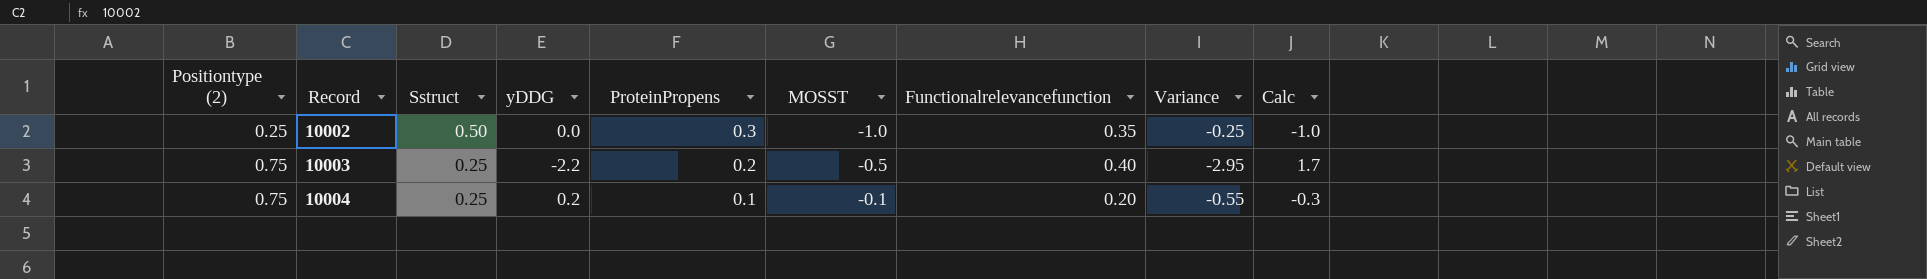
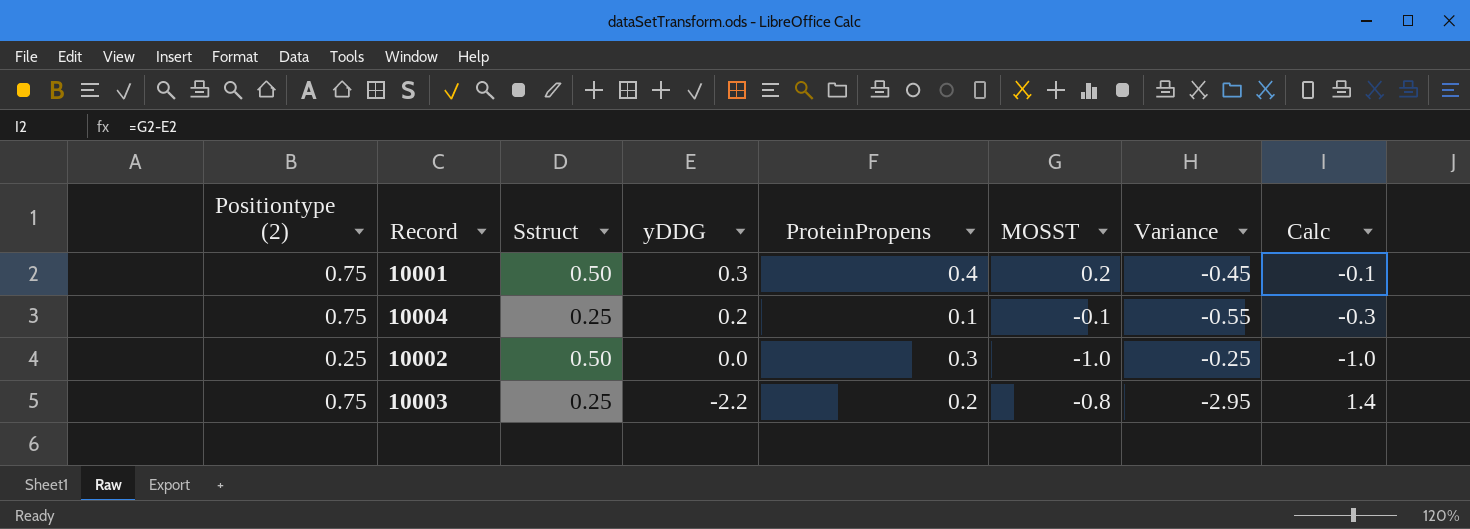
row order: Positiontype (2) ascending -> yDDG descending
column Functionalrelevancefunction | position: 7 -> none
row 10001: none -> 0.75 | 0.50 | 0.3 | 0.4 | 0.2 | -0.45 | -0.1
10003 | MOSST: -0.5 -> -0.8
10003 | Calc: 1.7 -> 1.4

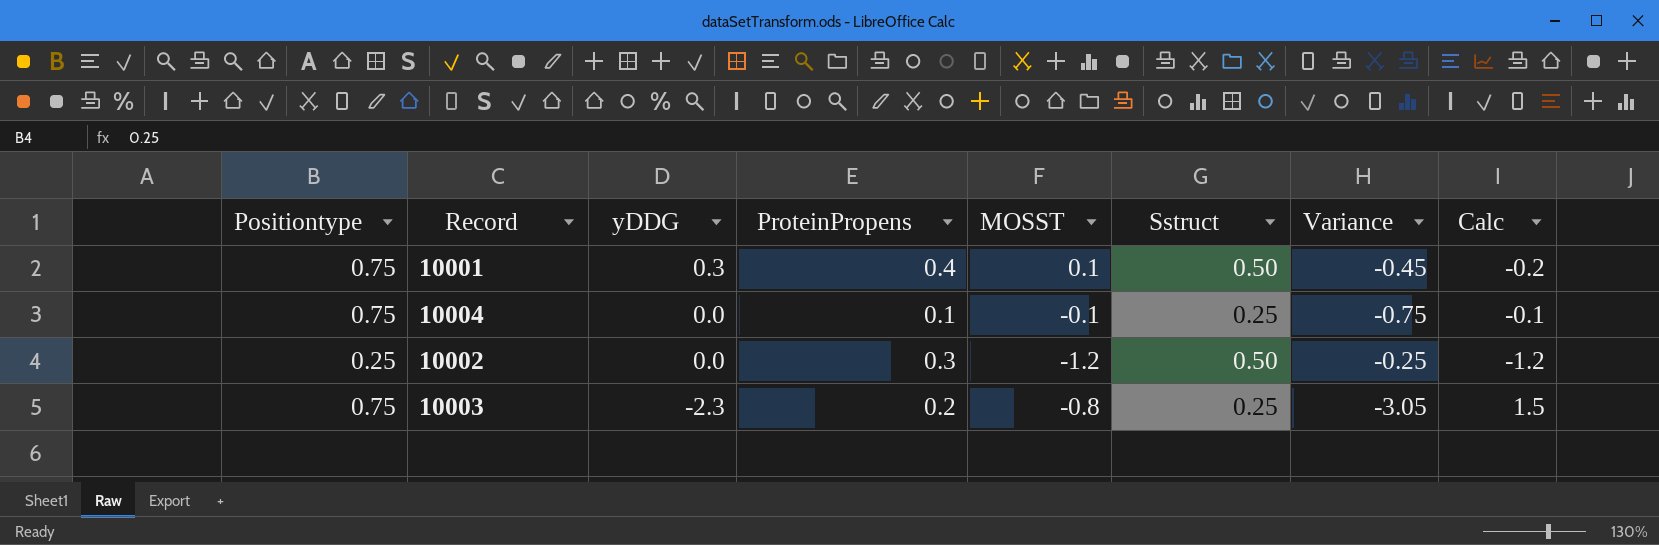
column name: Positiontype (2) -> Positiontype
column Sstruct | position: 3 -> 6
10001 | MOSST: 0.2 -> 0.1
10001 | Calc: -0.1 -> -0.2
10004 | yDDG: 0.2 -> 0.0
10004 | Variance: -0.55 -> -0.75
10004 | Calc: -0.3 -> -0.1
10002 | MOSST: -1.0 -> -1.2
10002 | Calc: -1.0 -> -1.2
10003 | yDDG: -2.2 -> -2.3
10003 | Variance: -2.95 -> -3.05
10003 | Calc: 1.4 -> 1.5

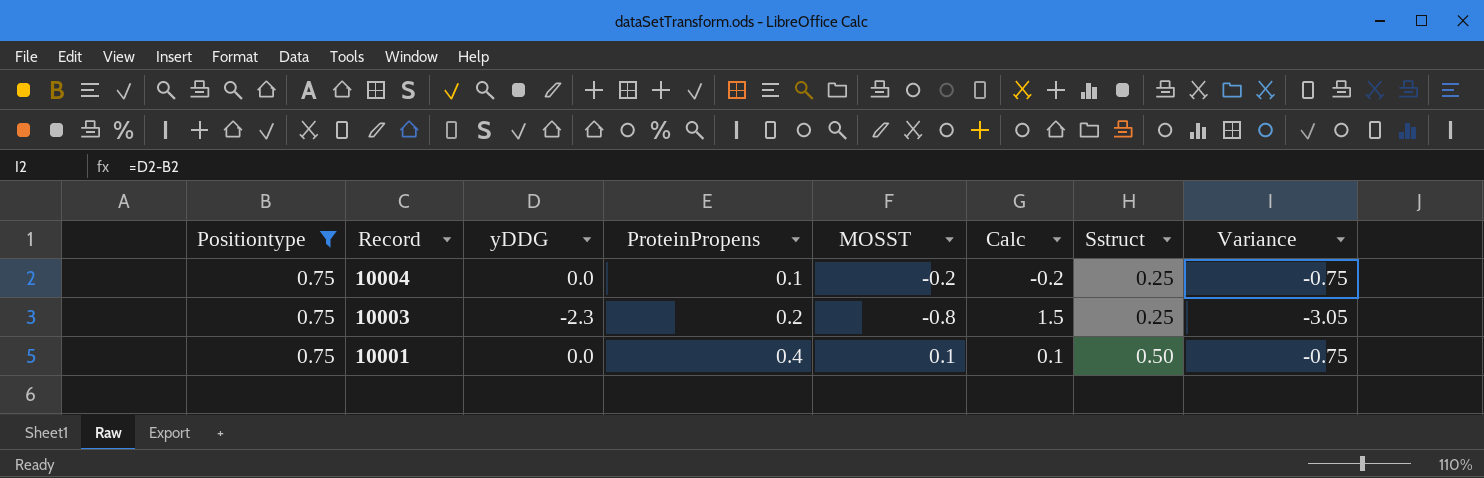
filter: none -> Positiontype = 0.75
row order: yDDG descending -> Record descending
column Calc | position: 8 -> 6
10004 | MOSST: -0.1 -> -0.2
10004 | Calc: -0.1 -> -0.2
10001 | yDDG: 0.3 -> 0.0
10001 | Calc: -0.2 -> 0.1
10001 | Variance: -0.45 -> -0.75

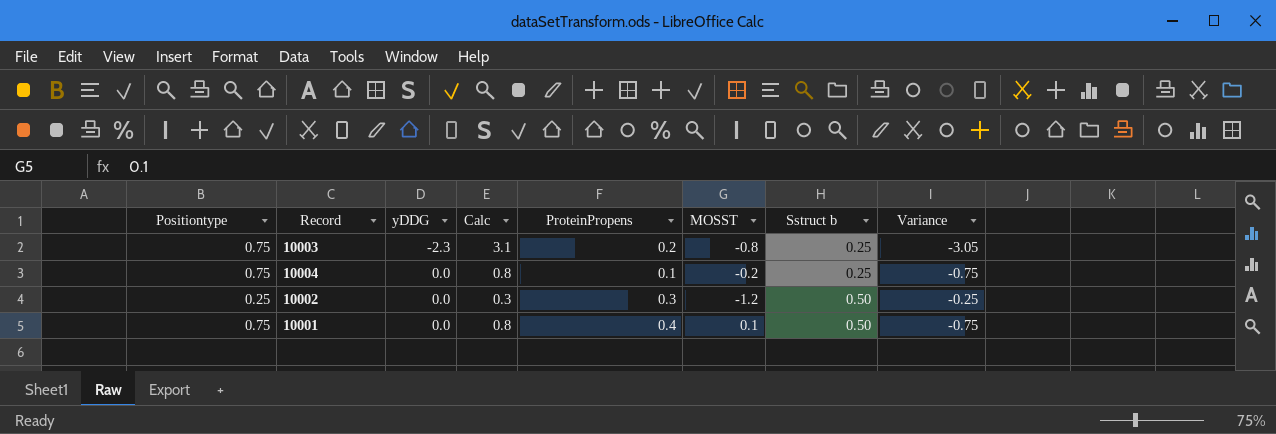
filter: Positiontype = 0.75 -> none
row order: Record descending -> yDDG ascending
column Calc | formula: [MOSST] - [yDDG] -> [Positiontype] - [yDDG]
column Calc | position: 6 -> 4
column name: Sstruct -> Sstruct b

